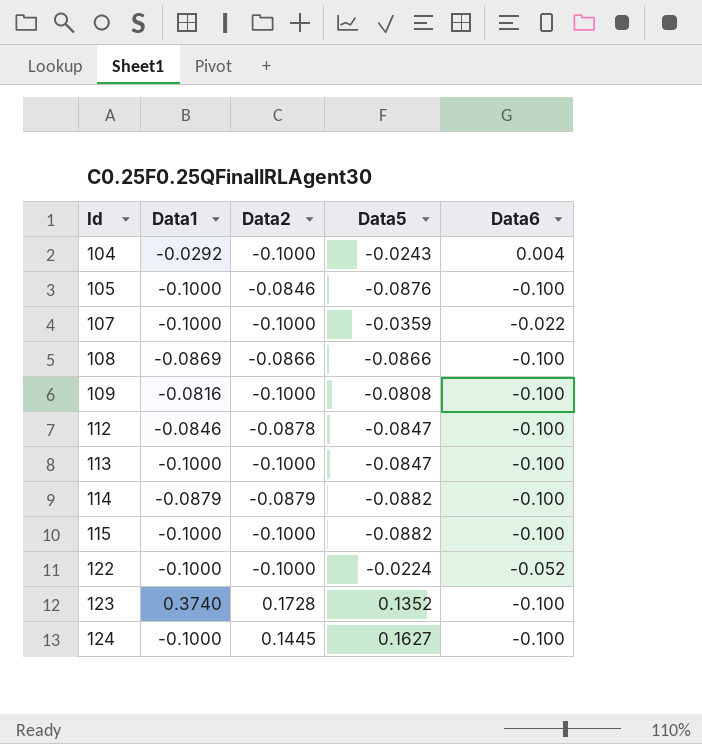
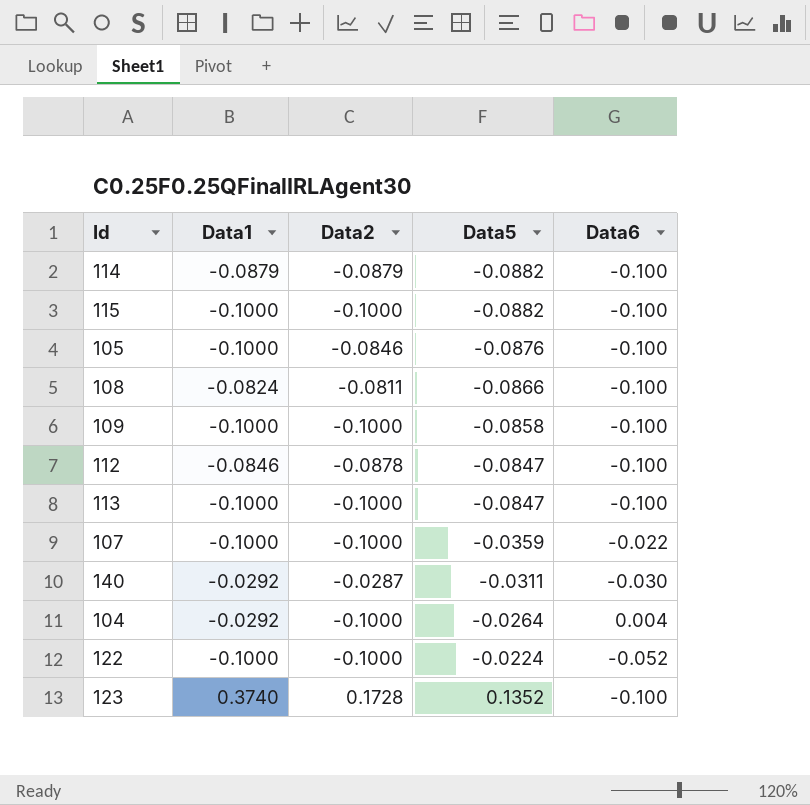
row order: Id ascending -> Data5 ascending
row 124: -0.1000 | 0.1445 | 0.1627 | -0.100 -> none
108 | Data1: -0.0869 -> -0.0824
108 | Data2: -0.0866 -> -0.0811
109 | Data1: -0.0816 -> -0.1000
109 | Data5: -0.0808 -> -0.0858
row 140: none -> -0.0292 | -0.0287 | -0.0311 | -0.030
104 | Data5: -0.0243 -> -0.0264

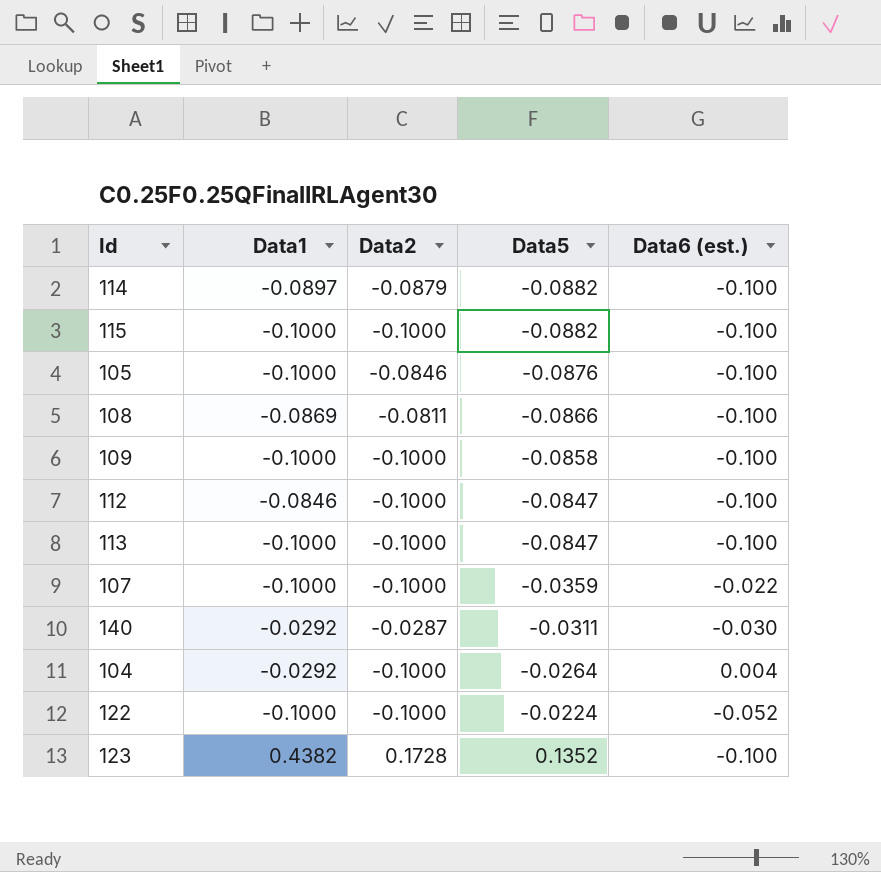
column name: Data6 -> Data6 (est.)
114 | Data1: -0.0879 -> -0.0897
108 | Data1: -0.0824 -> -0.0869
112 | Data2: -0.0878 -> -0.1000
123 | Data1: 0.3740 -> 0.4382

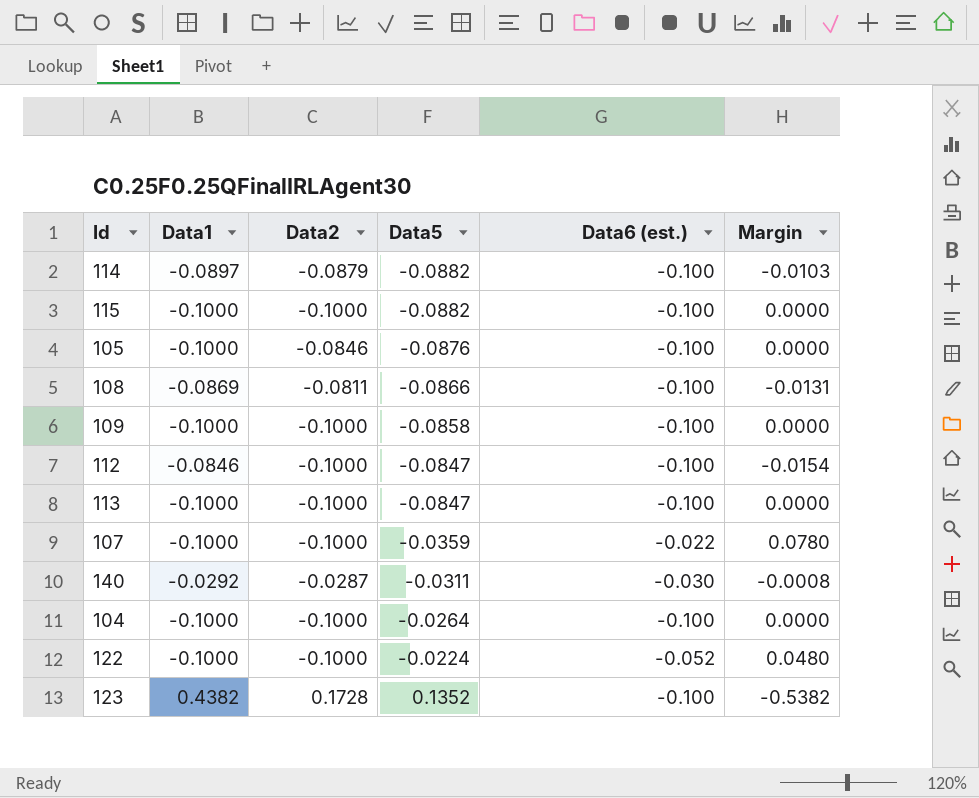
column Margin | formula: none -> [Data6 (est.)] - [Data1]
104 | Data1: -0.0292 -> -0.1000
104 | Data6 (est.): 0.004 -> -0.100

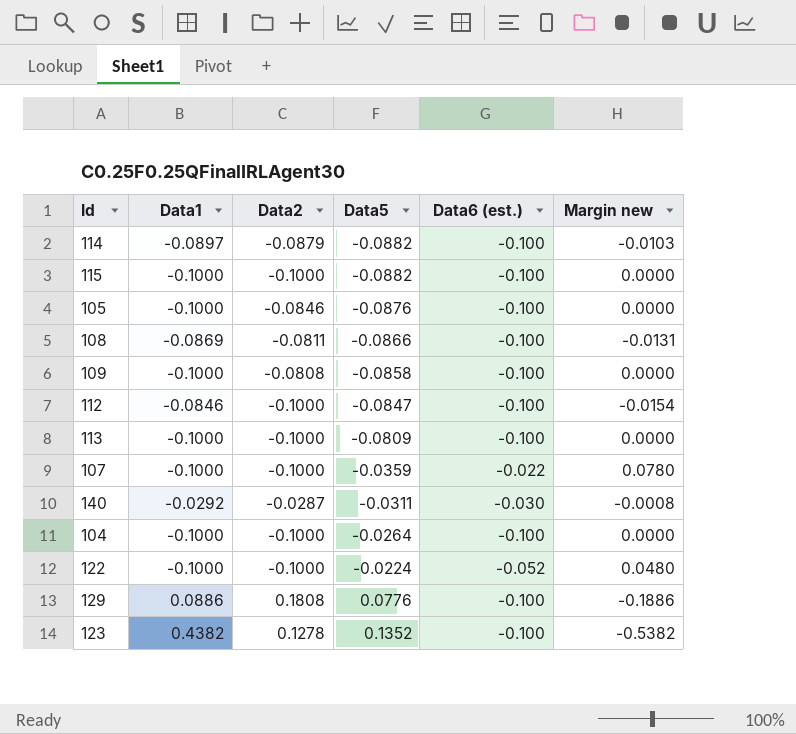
column name: Margin -> Margin new
109 | Data2: -0.1000 -> -0.0808
113 | Data5: -0.0847 -> -0.0809
row 129: none -> 0.0886 | 0.1808 | 0.0776 | -0.100 | -0.1886
123 | Data2: 0.1728 -> 0.1278

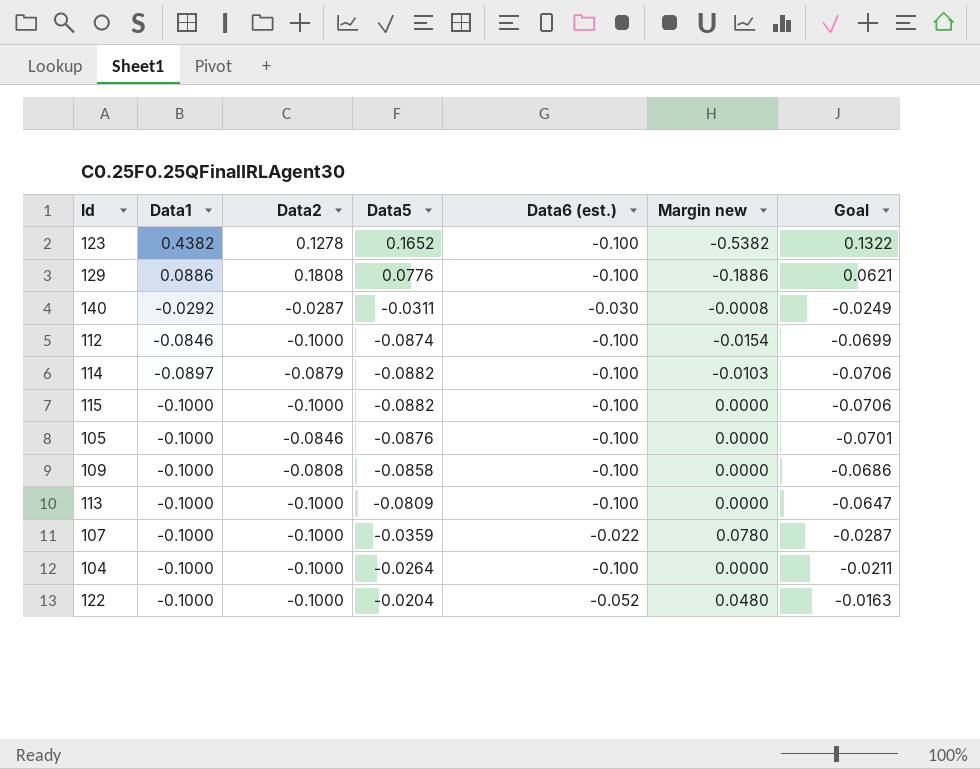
row order: Data5 ascending -> Data1 descending
column Goal | formula: none -> [Data5] * 0.8
row 108: -0.0869 | -0.0811 | -0.0866 | -0.100 | -0.0131 -> none
123 | Data5: 0.1352 -> 0.1652
112 | Data5: -0.0847 -> -0.0874
122 | Data5: -0.0224 -> -0.0204

